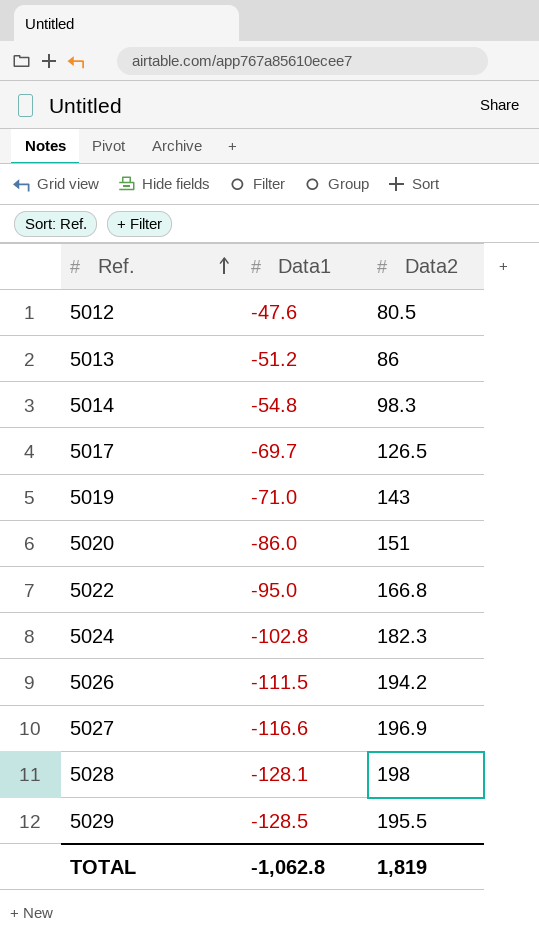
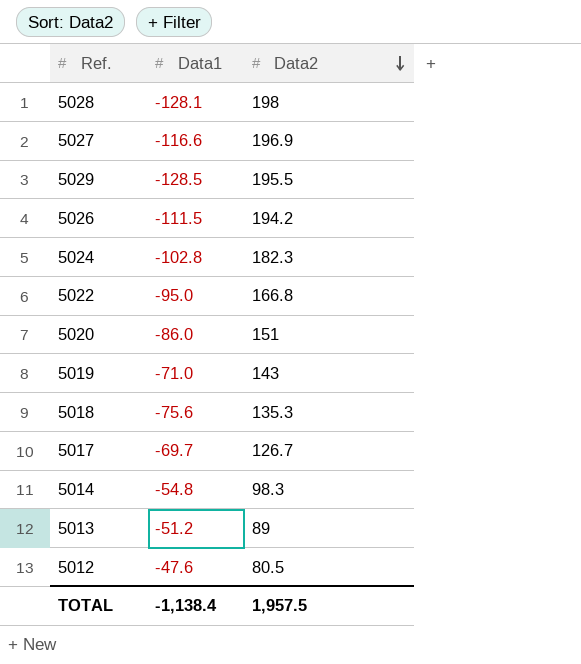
row order: Ref. ascending -> Data2 descending
row 5018: none -> -75.6 | 135.3
5017 | Data2: 126.5 -> 126.7
5013 | Data2: 86 -> 89
TOTAL | Data1: -1,062.8 -> -1,138.4
TOTAL | Data2: 1,819 -> 1,957.5

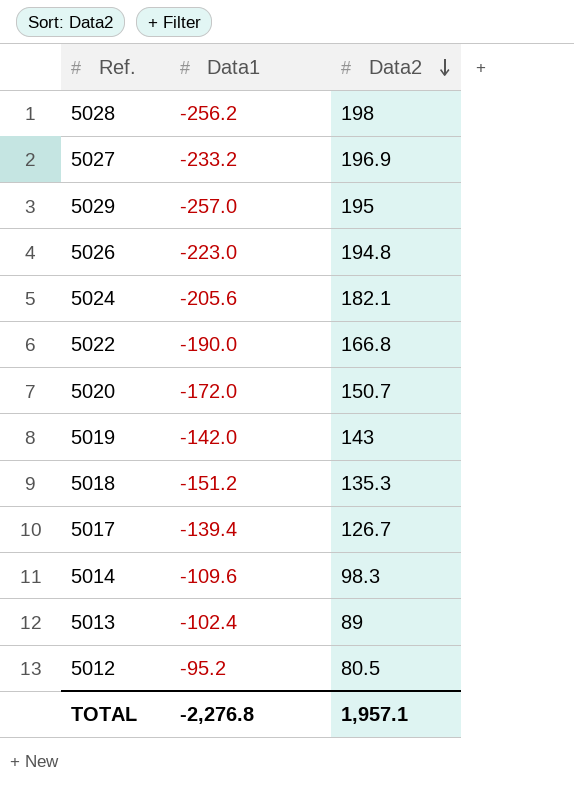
5028 | Data1: -128.1 -> -256.2
5027 | Data1: -116.6 -> -233.2
5029 | Data1: -128.5 -> -257.0
5029 | Data2: 195.5 -> 195
5026 | Data1: -111.5 -> -223.0
5026 | Data2: 194.2 -> 194.8
5024 | Data1: -102.8 -> -205.6
5024 | Data2: 182.3 -> 182.1
5022 | Data1: -95.0 -> -190.0
5020 | Data1: -86.0 -> -172.0
5020 | Data2: 151 -> 150.7
5019 | Data1: -71.0 -> -142.0
5018 | Data1: -75.6 -> -151.2
5017 | Data1: -69.7 -> -139.4
5014 | Data1: -54.8 -> -109.6
5013 | Data1: -51.2 -> -102.4
5012 | Data1: -47.6 -> -95.2
TOTAL | Data1: -1,138.4 -> -2,276.8
TOTAL | Data2: 1,957.5 -> 1,957.1

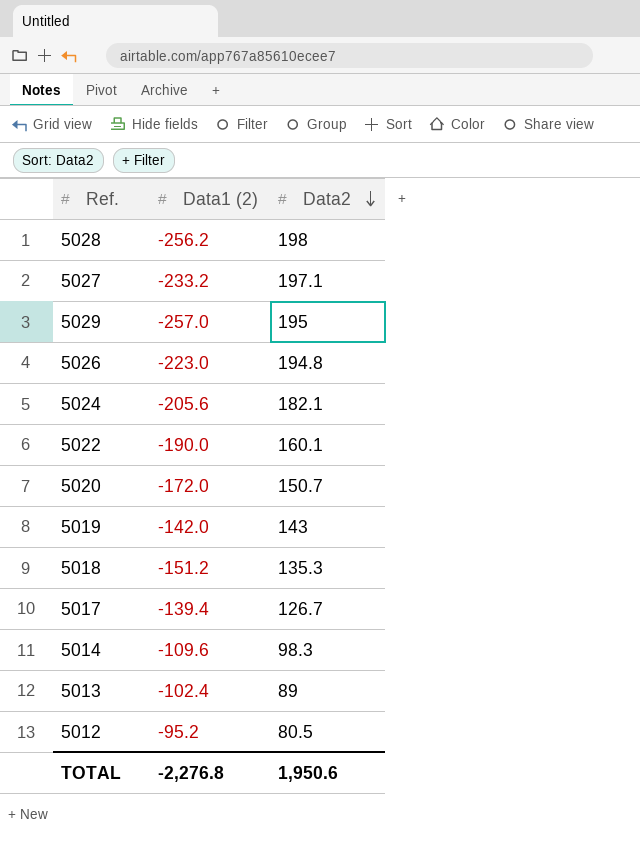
column name: Data1 -> Data1 (2)
5027 | Data2: 196.9 -> 197.1
5022 | Data2: 166.8 -> 160.1
TOTAL | Data2: 1,957.1 -> 1,950.6

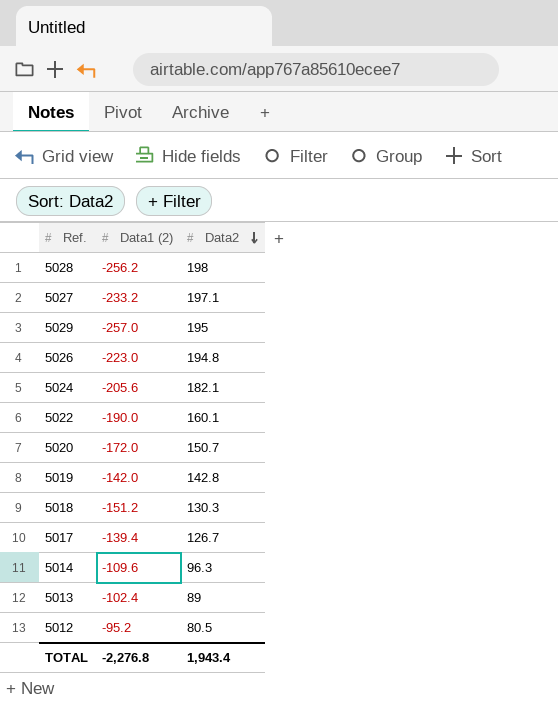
5019 | Data2: 143 -> 142.8
5018 | Data2: 135.3 -> 130.3
5014 | Data2: 98.3 -> 96.3
TOTAL | Data2: 1,950.6 -> 1,943.4

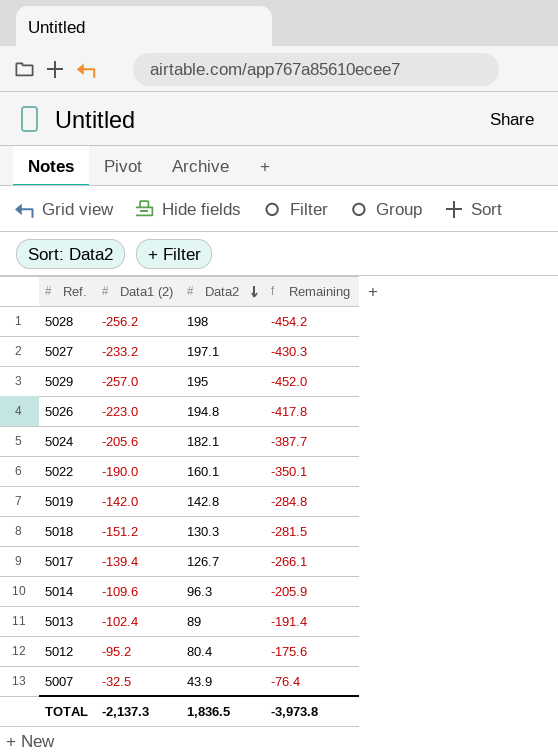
column Remaining | formula: none -> [Data1 (2)] - [Data2]
row 5020: -172.0 | 150.7 -> none
5012 | Data2: 80.5 -> 80.4
row 5007: none -> -32.5 | 43.9 | -76.4
TOTAL | Data1 (2): -2,276.8 -> -2,137.3
TOTAL | Data2: 1,943.4 -> 1,836.5

